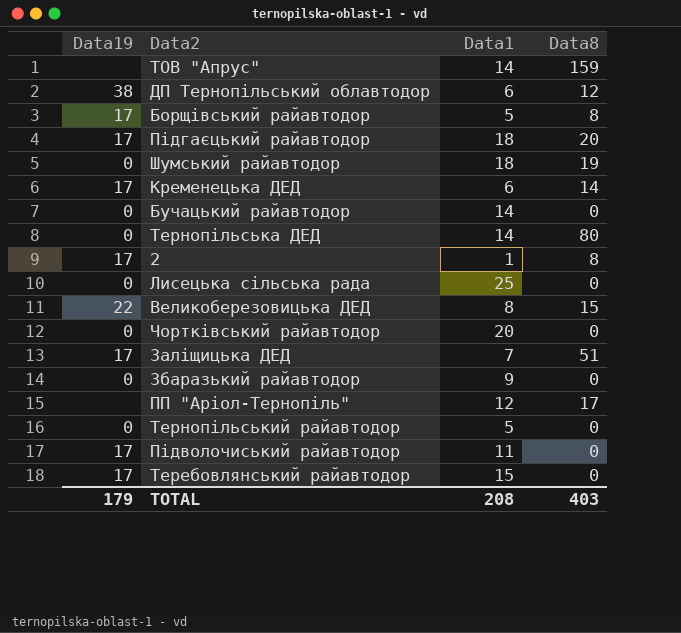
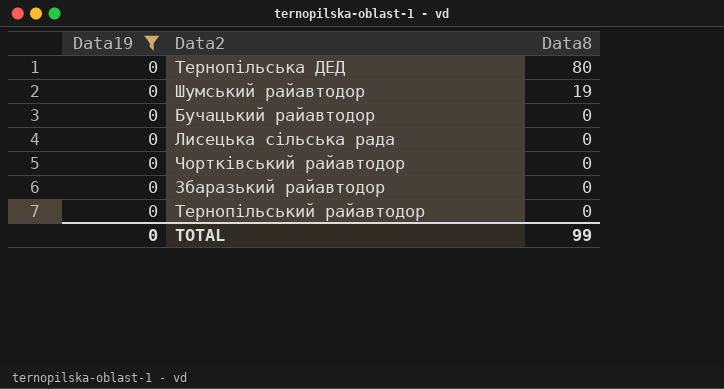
filter: none -> Data19 = 0
row order: none -> Data8 descending
column Data1 | position: 3 -> none
TOTAL | Data19: 179 -> 0
TOTAL | Data8: 403 -> 99

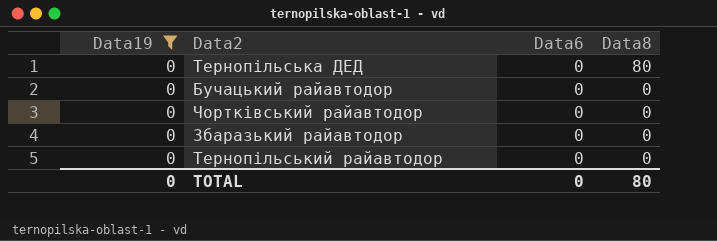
column Data6 | position: none -> 3
row Шумський райавтодор: 0 | 19 -> none
row Лисецька сільська рада: 0 | 0 -> none
TOTAL | Data8: 99 -> 80

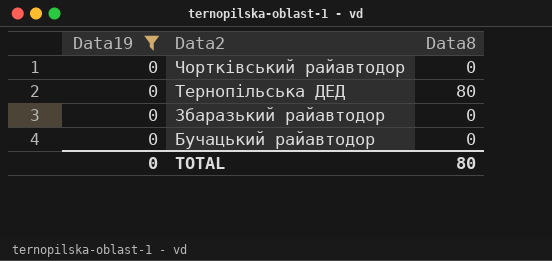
row order: Data8 descending -> Data2 descending
column Data6 | position: 3 -> none
row Тернопільський райавтодор: 0 | 0 | 0 -> none

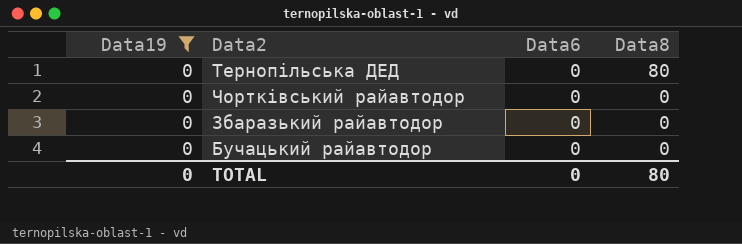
row order: Data2 descending -> Data8 descending
column Data6 | position: none -> 3

